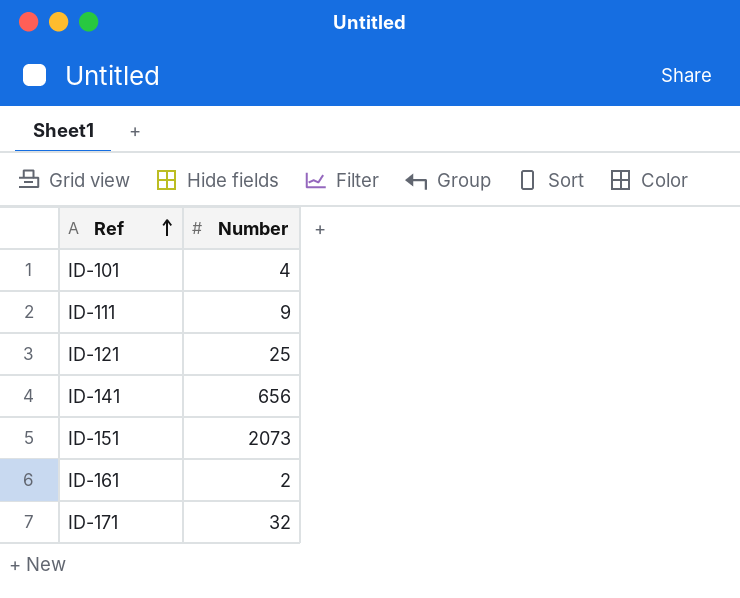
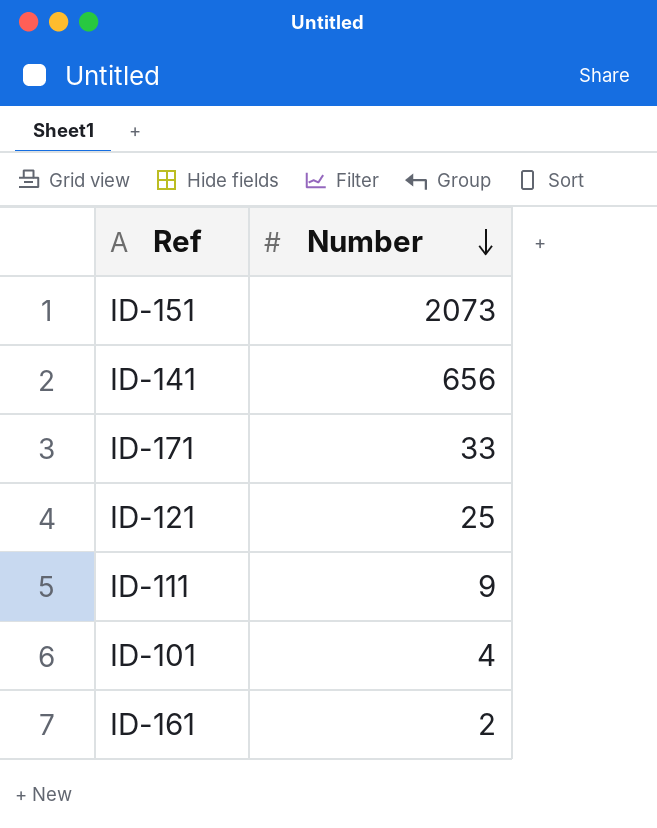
row order: Ref ascending -> Number descending
ID-171 | Number: 32 -> 33

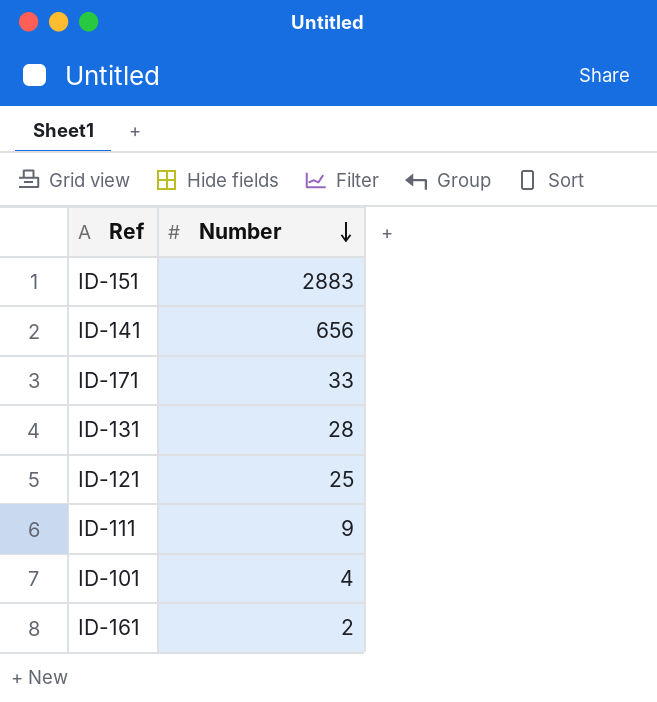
ID-151 | Number: 2073 -> 2883
row ID-131: none -> 28

